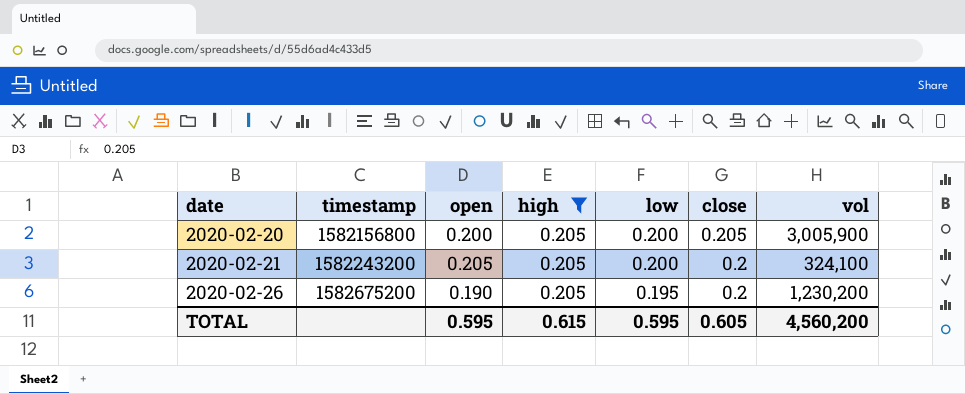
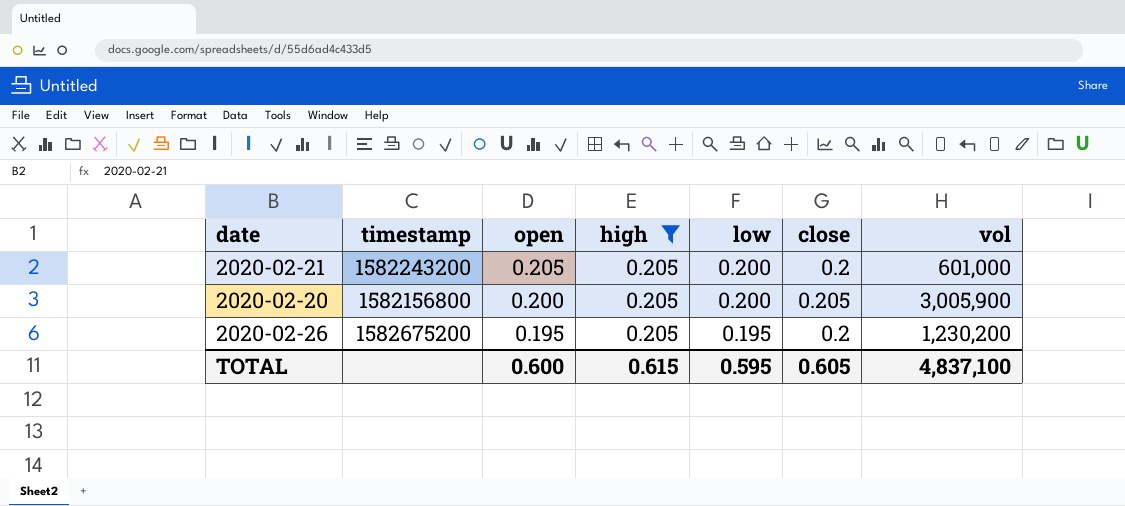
row order: date ascending -> open descending
2020-02-21 | vol: 324,100 -> 601,000
2020-02-26 | open: 0.190 -> 0.195
TOTAL | open: 0.595 -> 0.600
TOTAL | vol: 4,560,200 -> 4,837,100

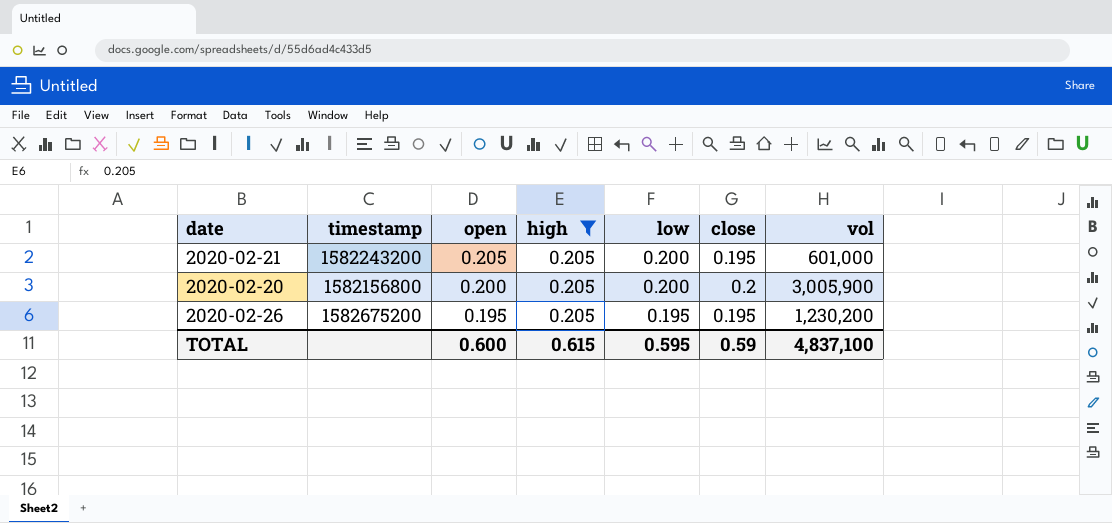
2020-02-21 | close: 0.2 -> 0.195
2020-02-20 | close: 0.205 -> 0.2
2020-02-26 | close: 0.2 -> 0.195
TOTAL | close: 0.605 -> 0.59

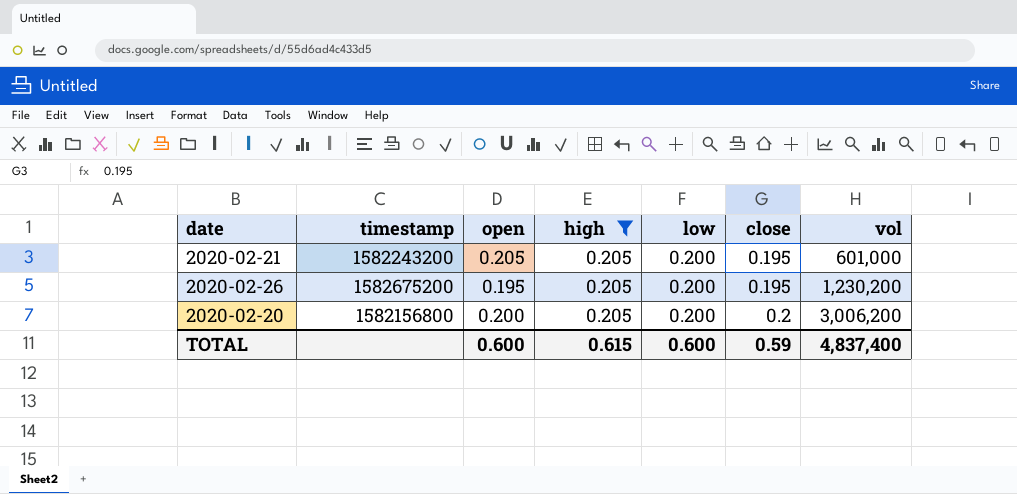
row order: open descending -> close ascending
2020-02-26 | low: 0.195 -> 0.200
2020-02-20 | vol: 3,005,900 -> 3,006,200
TOTAL | low: 0.595 -> 0.600
TOTAL | vol: 4,837,100 -> 4,837,400

